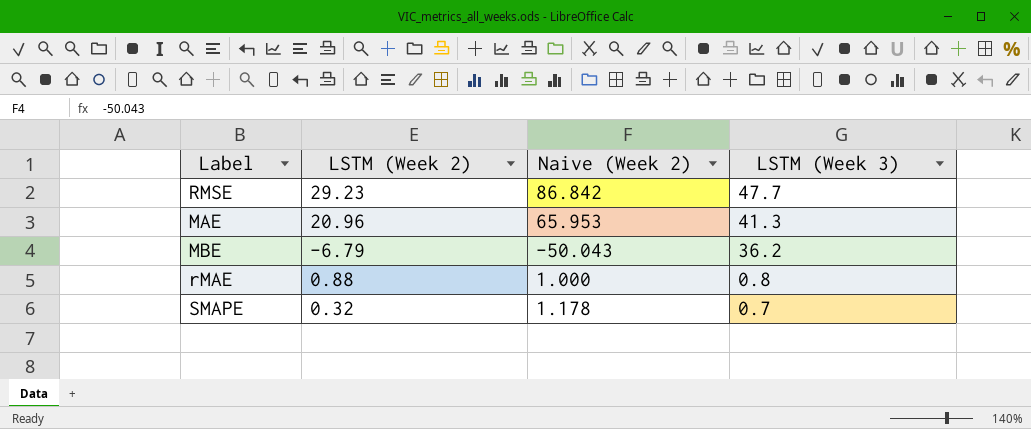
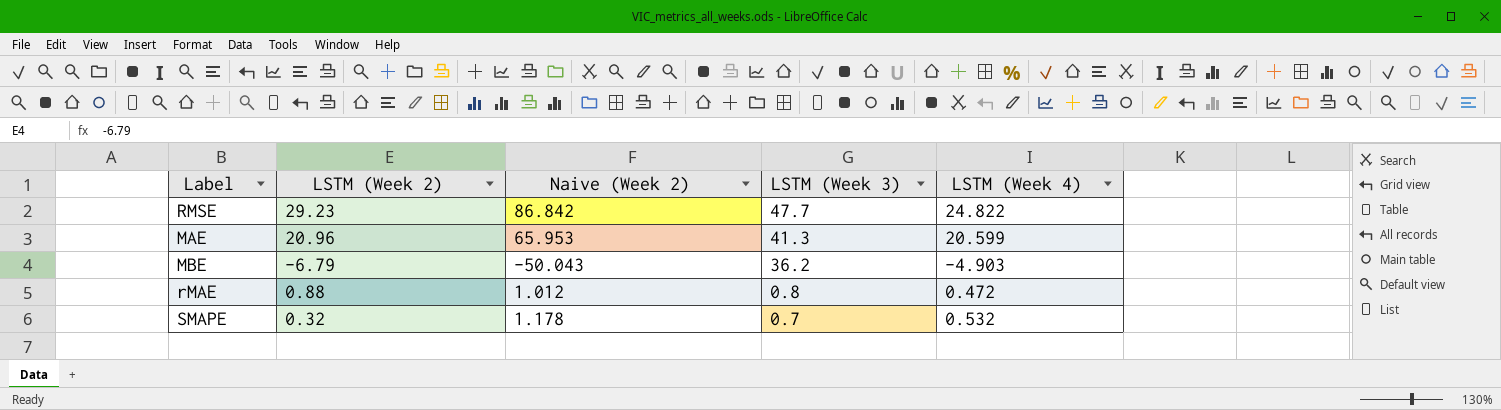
column LSTM (Week 4) | position: none -> 5
rMAE | Naive (Week 2): 1.000 -> 1.012

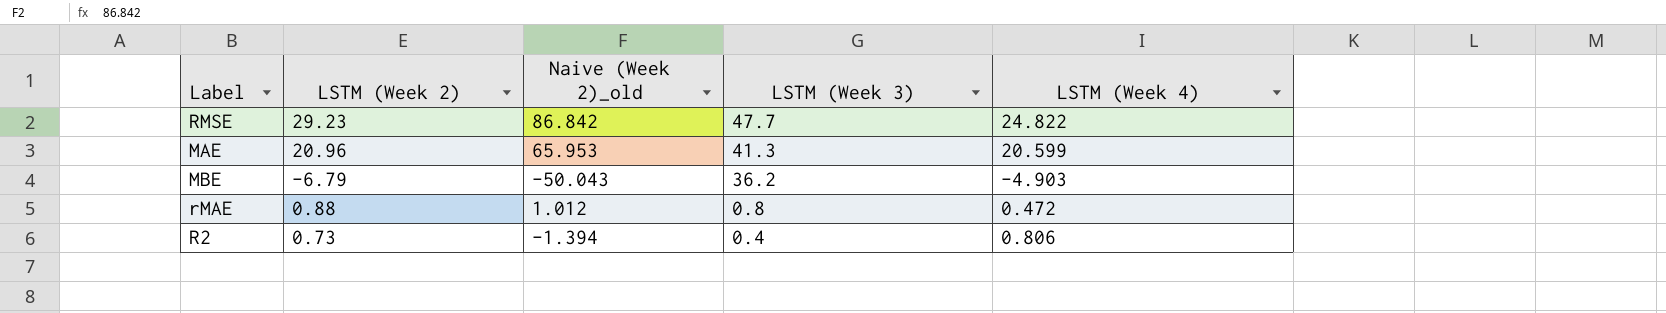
column name: Naive (Week 2) -> Naive (Week 2)_old
row SMAPE: 0.32 | 1.178 | 0.7 | 0.532 -> none
row R2: none -> 0.73 | -1.394 | 0.4 | 0.806

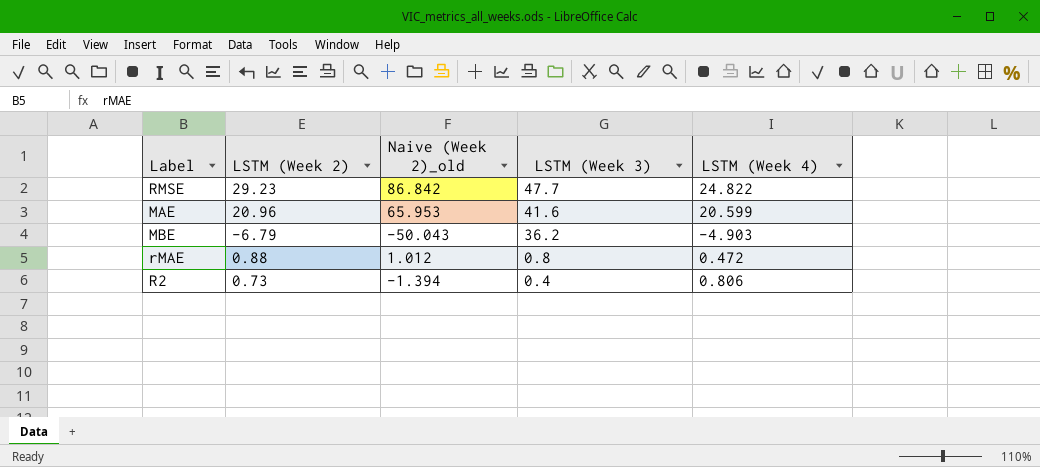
MAE | LSTM (Week 3): 41.3 -> 41.6

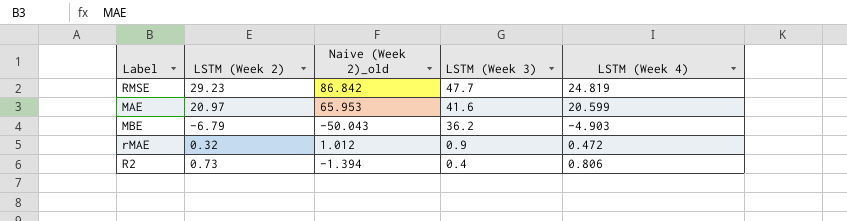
RMSE | LSTM (Week 4): 24.822 -> 24.819
MAE | LSTM (Week 2): 20.96 -> 20.97
rMAE | LSTM (Week 2): 0.88 -> 0.32
rMAE | LSTM (Week 3): 0.8 -> 0.9

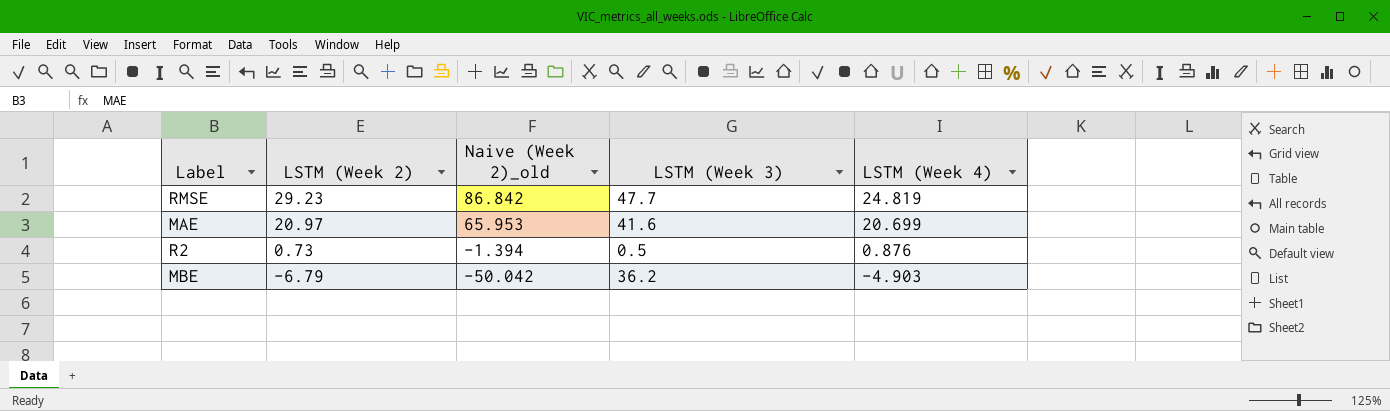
row order: LSTM (Week 3) descending -> LSTM (Week 2) descending
row rMAE: 0.32 | 1.012 | 0.9 | 0.472 -> none
MAE | LSTM (Week 4): 20.599 -> 20.699
R2 | LSTM (Week 3): 0.4 -> 0.5
R2 | LSTM (Week 4): 0.806 -> 0.876
MBE | Naive (Week 2)_old: -50.043 -> -50.042

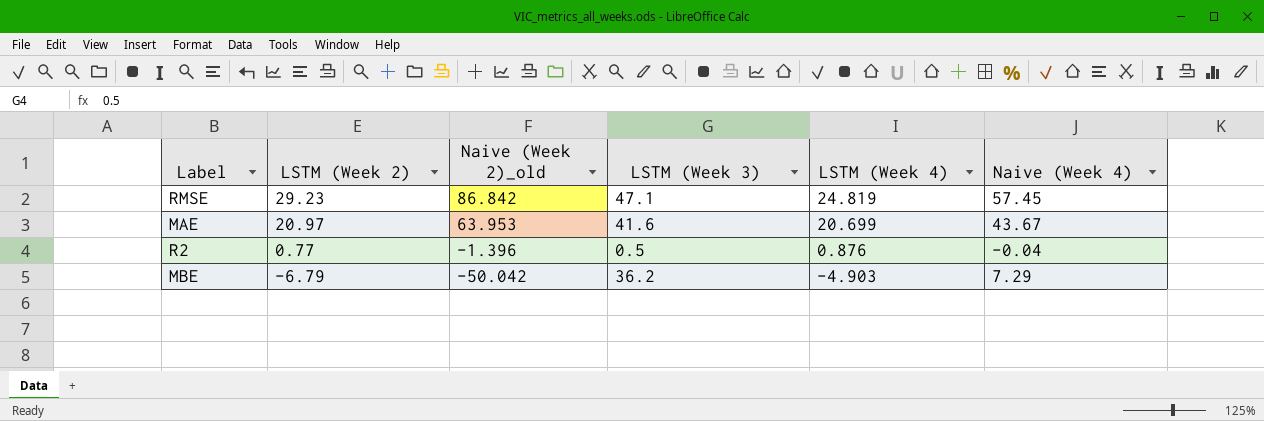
column Naive (Week 4) | position: none -> 6
RMSE | LSTM (Week 3): 47.7 -> 47.1
MAE | Naive (Week 2)_old: 65.953 -> 63.953
R2 | LSTM (Week 2): 0.73 -> 0.77
R2 | Naive (Week 2)_old: -1.394 -> -1.396

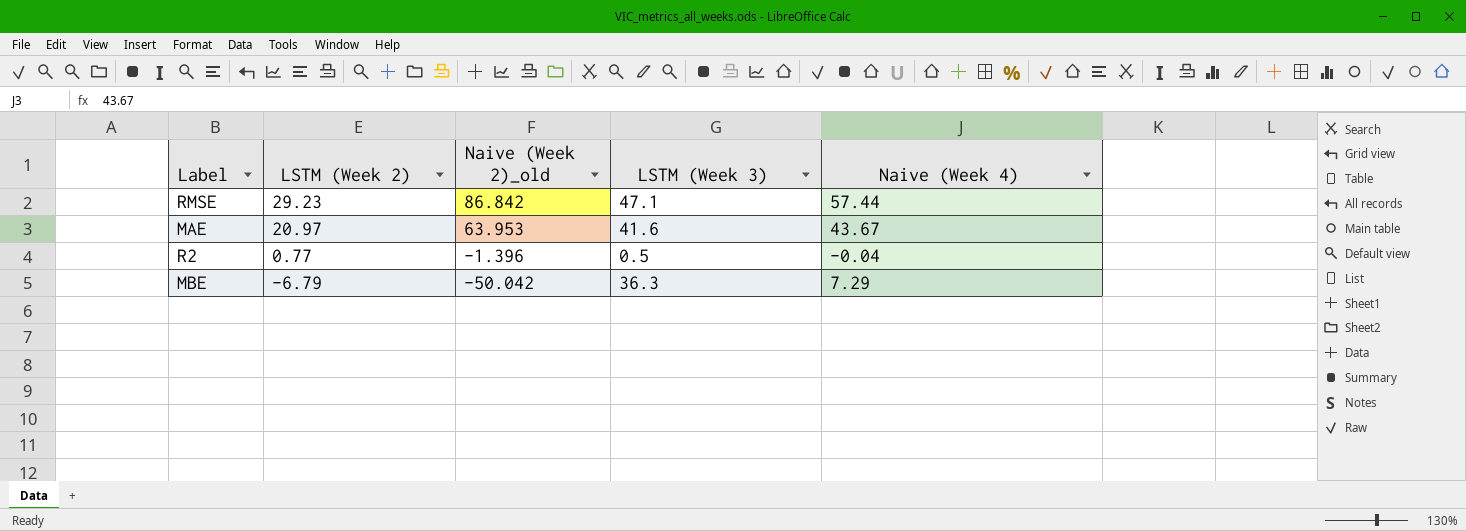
column LSTM (Week 4) | position: 5 -> none
RMSE | Naive (Week 4): 57.45 -> 57.44
MBE | LSTM (Week 3): 36.2 -> 36.3

